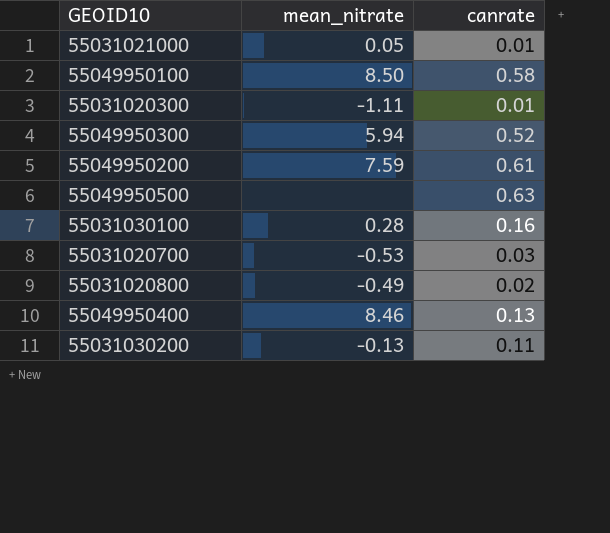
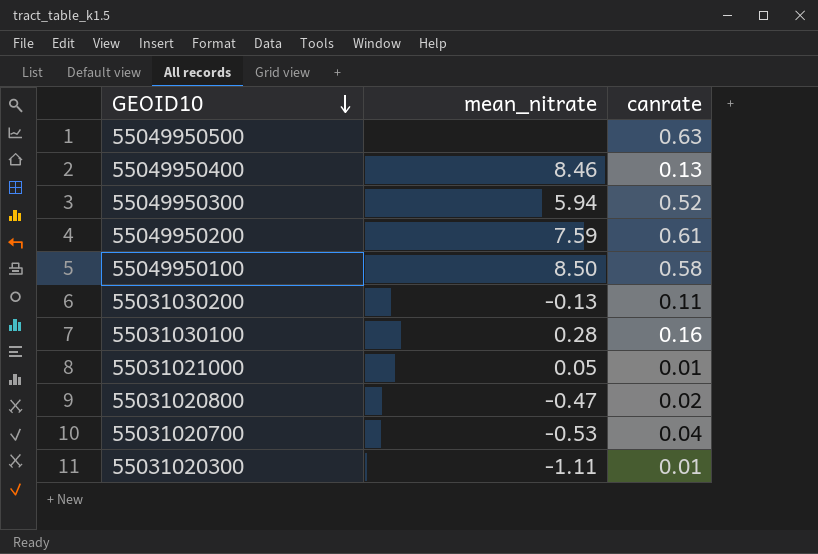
row order: none -> GEOID10 descending
55031020800 | mean_nitrate: -0.49 -> -0.47
55031020700 | canrate: 0.03 -> 0.04

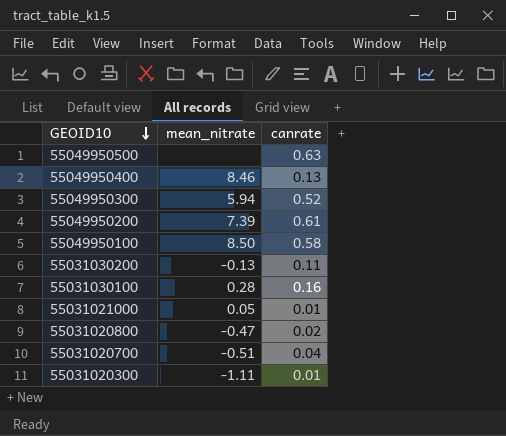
55049950200 | mean_nitrate: 7.59 -> 7.39
55031020700 | mean_nitrate: -0.53 -> -0.51

